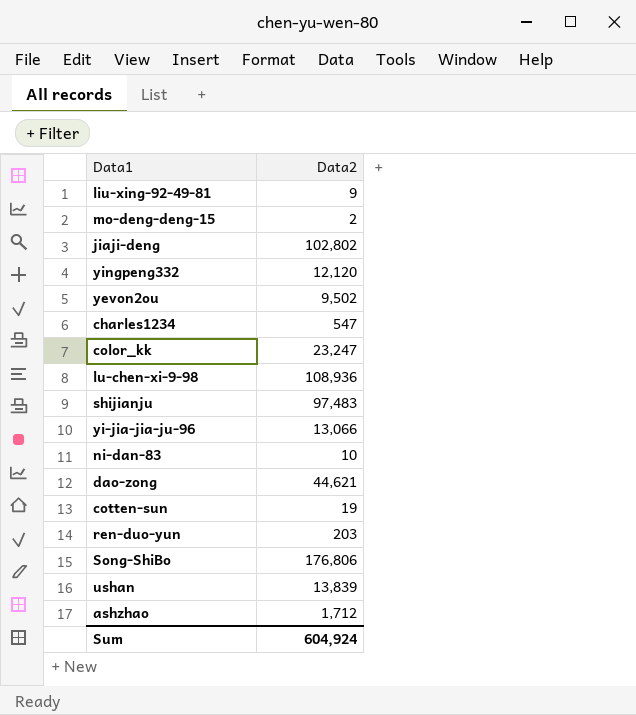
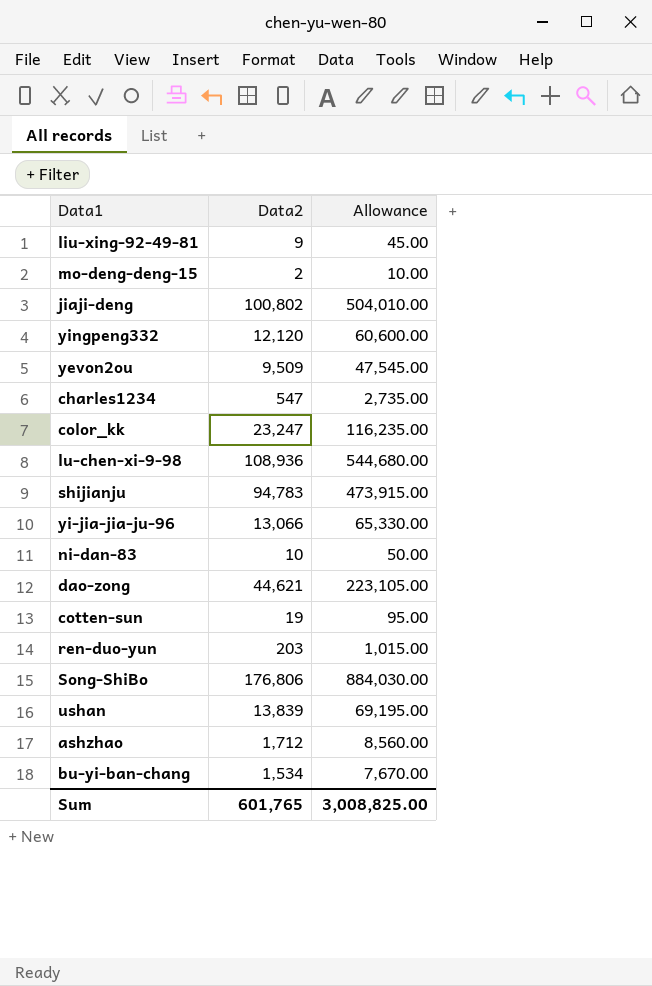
column Allowance | formula: none -> [Data2] * 5
jiaji-deng | Data2: 102,802 -> 100,802
yevon2ou | Data2: 9,502 -> 9,509
shijianju | Data2: 97,483 -> 94,783
row bu-yi-ban-chang: none -> 1,534 | 7,670.00
Sum | Data2: 604,924 -> 601,765

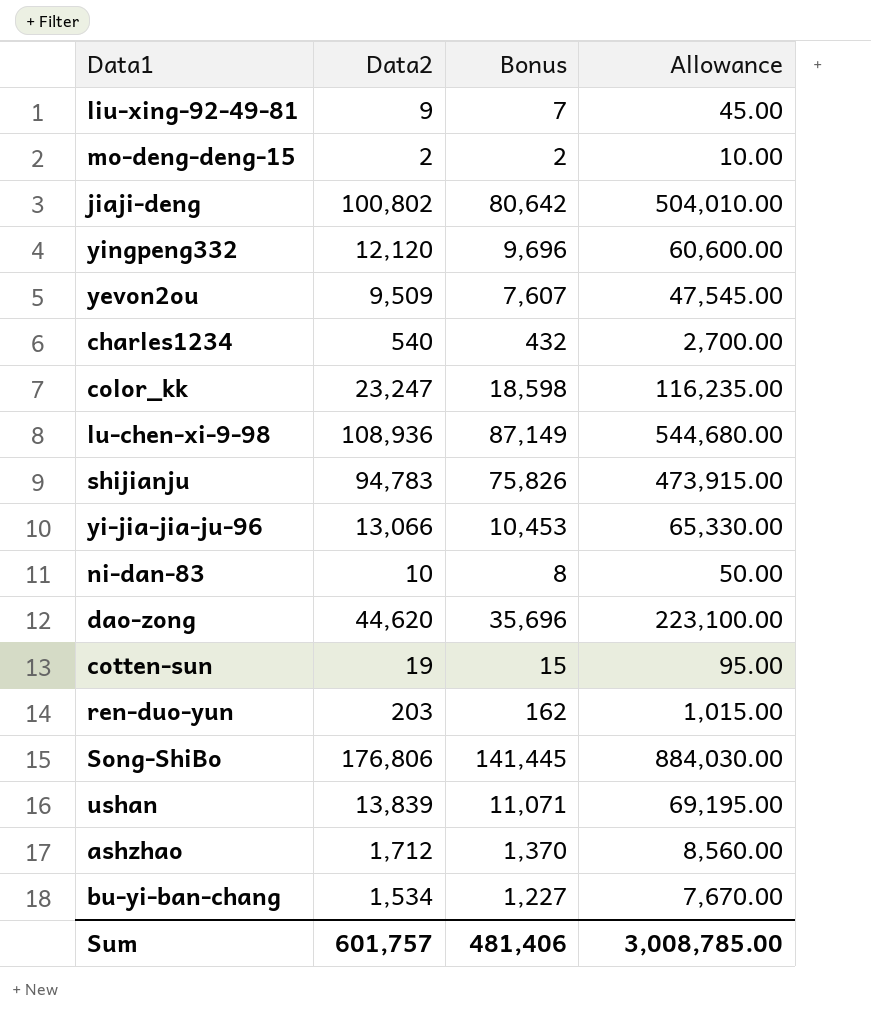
column Bonus | formula: none -> [Data2] * 0.8
charles1234 | Data2: 547 -> 540
charles1234 | Allowance: 2,735.00 -> 2,700.00
dao-zong | Data2: 44,621 -> 44,620
dao-zong | Allowance: 223,105.00 -> 223,100.00
Sum | Data2: 601,765 -> 601,757
Sum | Allowance: 3,008,825.00 -> 3,008,785.00

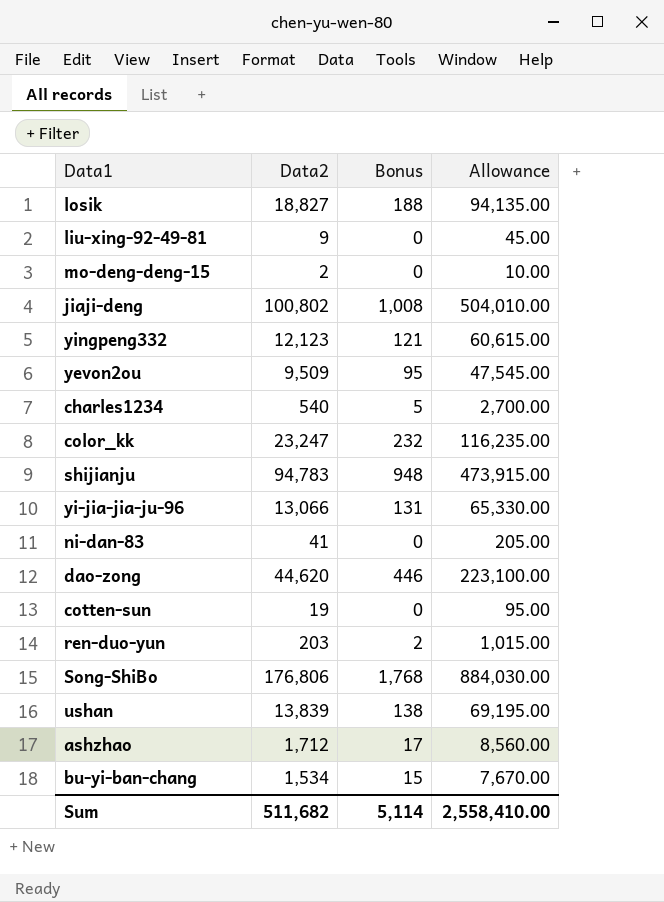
column Bonus | formula: [Data2] * 0.8 -> [Data2] * 0.01
row lu-chen-xi-9-98: 108,936 | 87,149 | 544,680.00 -> none
row losik: none -> 18,827 | 188 | 94,135.00
yingpeng332 | Data2: 12,120 -> 12,123
yingpeng332 | Allowance: 60,600.00 -> 60,615.00
ni-dan-83 | Data2: 10 -> 41
ni-dan-83 | Allowance: 50.00 -> 205.00
Sum | Data2: 601,757 -> 511,682
Sum | Bonus: 481,406 -> 5,114
Sum | Allowance: 3,008,785.00 -> 2,558,410.00

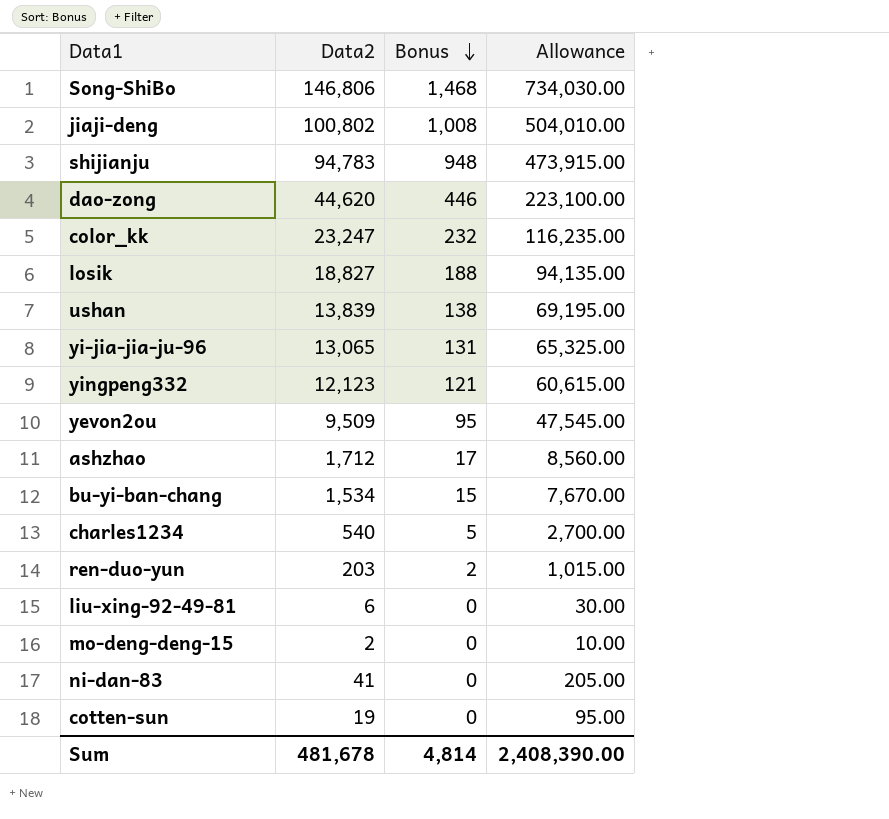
row order: none -> Bonus descending
Song-ShiBo | Data2: 176,806 -> 146,806
Song-ShiBo | Bonus: 1,768 -> 1,468
Song-ShiBo | Allowance: 884,030.00 -> 734,030.00
yi-jia-jia-ju-96 | Data2: 13,066 -> 13,065
yi-jia-jia-ju-96 | Allowance: 65,330.00 -> 65,325.00
liu-xing-92-49-81 | Data2: 9 -> 6
liu-xing-92-49-81 | Allowance: 45.00 -> 30.00
Sum | Data2: 511,682 -> 481,678
Sum | Bonus: 5,114 -> 4,814
Sum | Allowance: 2,558,410.00 -> 2,408,390.00

